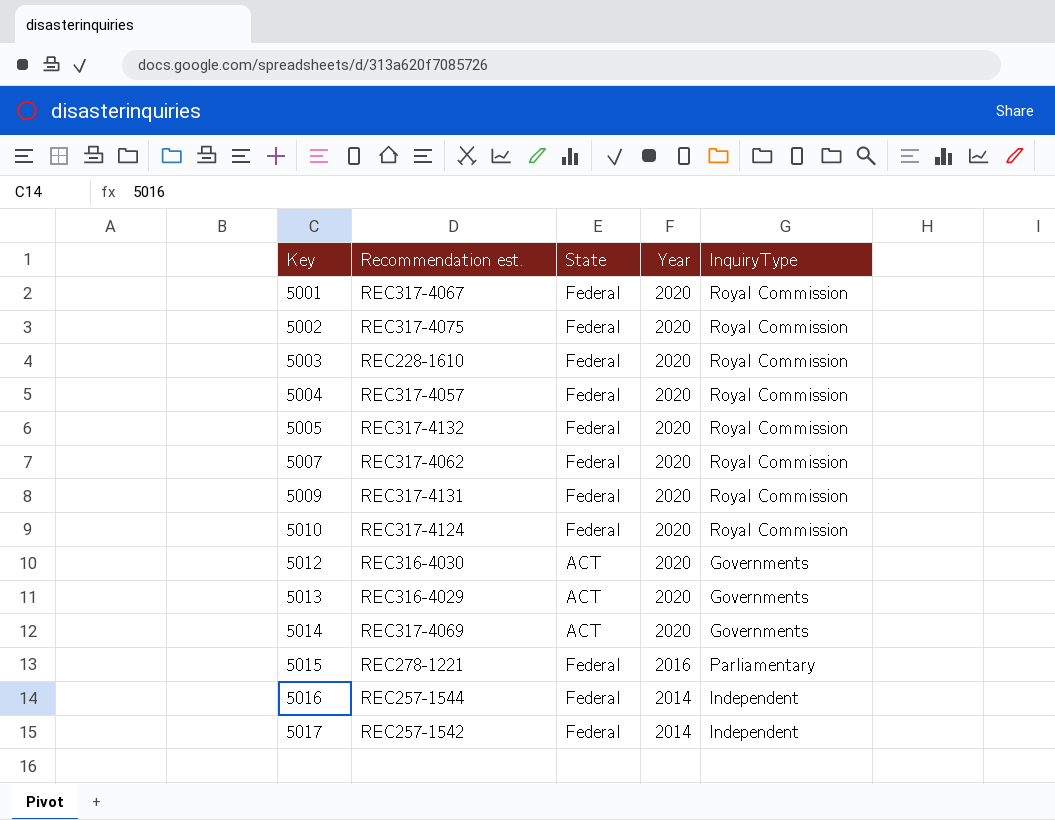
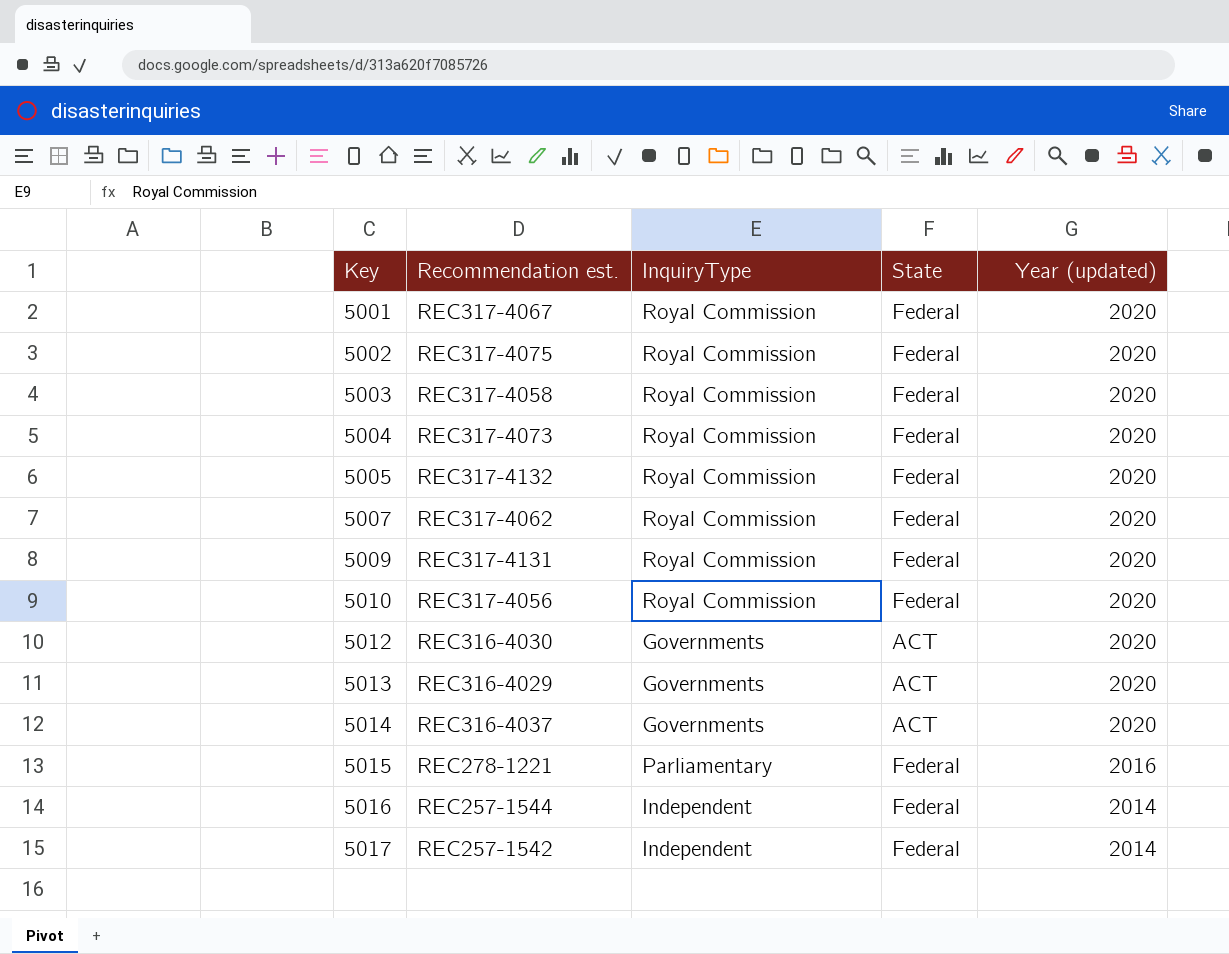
column InquiryType | position: 5 -> 3
column name: Year -> Year (updated)
5003 | Recommendation est.: REC228-1610 -> REC317-4058
5004 | Recommendation est.: REC317-4057 -> REC317-4073
5010 | Recommendation est.: REC317-4124 -> REC317-4056
5014 | Recommendation est.: REC317-4069 -> REC316-4037

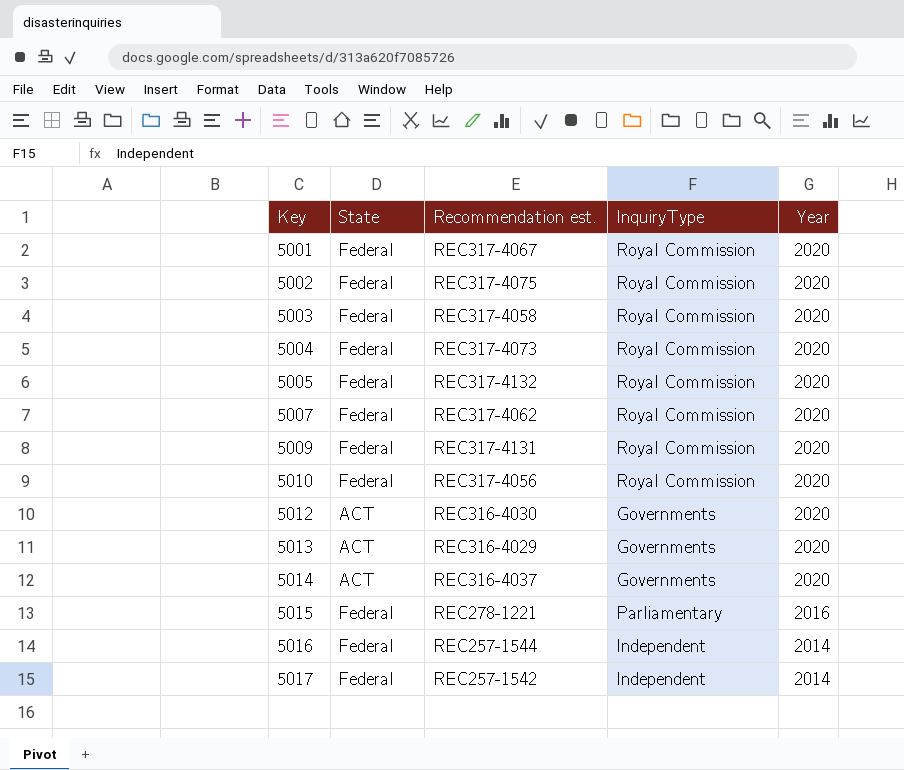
column State | position: 4 -> 2
column name: Year (updated) -> Year

